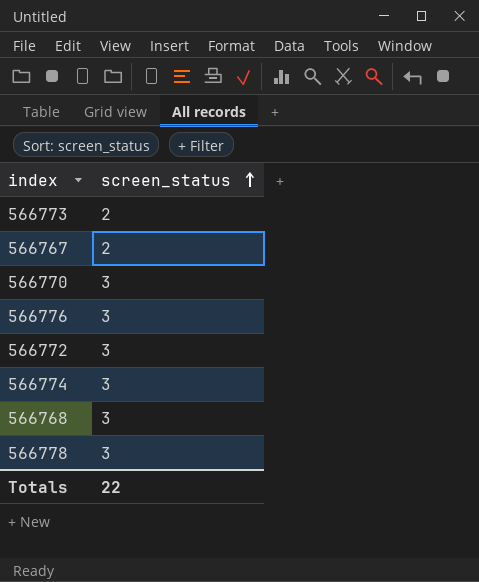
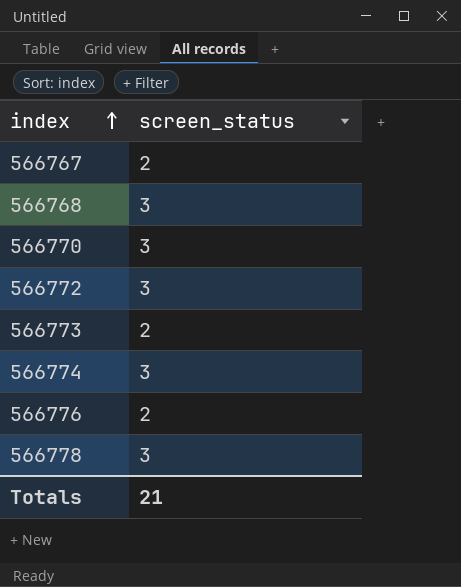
row order: screen_status ascending -> index ascending
566776 | screen_status: 3 -> 2
Totals | screen_status: 22 -> 21

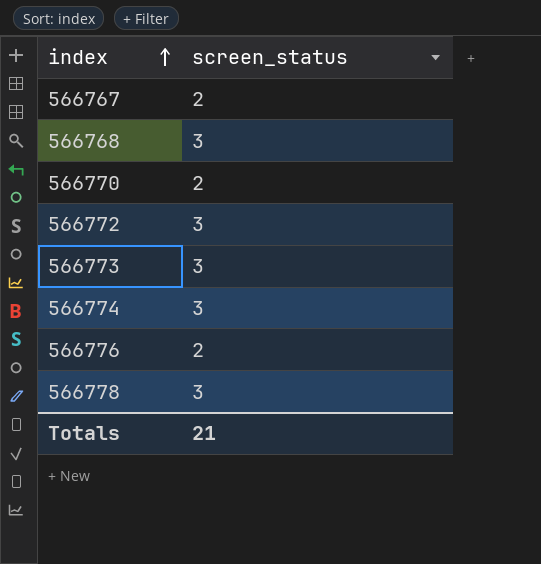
566770 | screen_status: 3 -> 2
566773 | screen_status: 2 -> 3

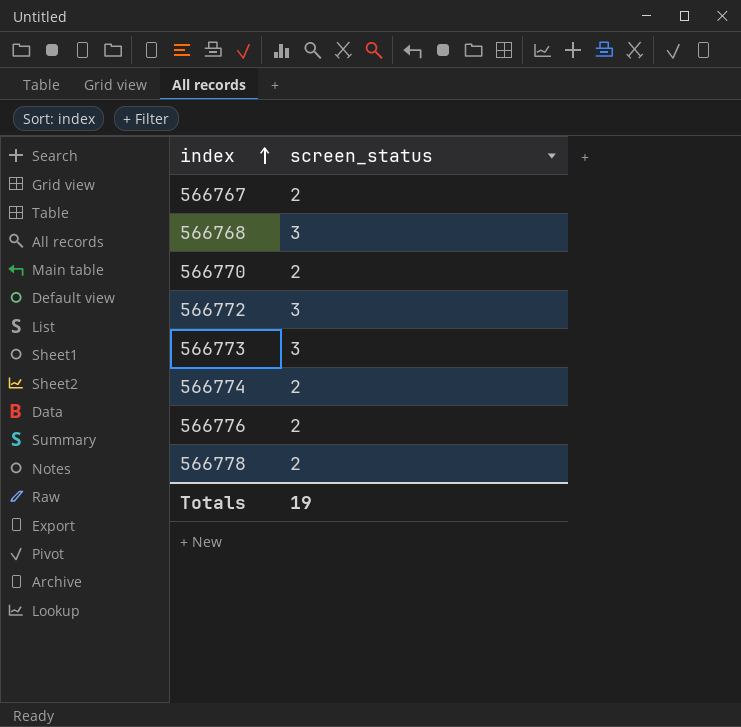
566774 | screen_status: 3 -> 2
566778 | screen_status: 3 -> 2
Totals | screen_status: 21 -> 19

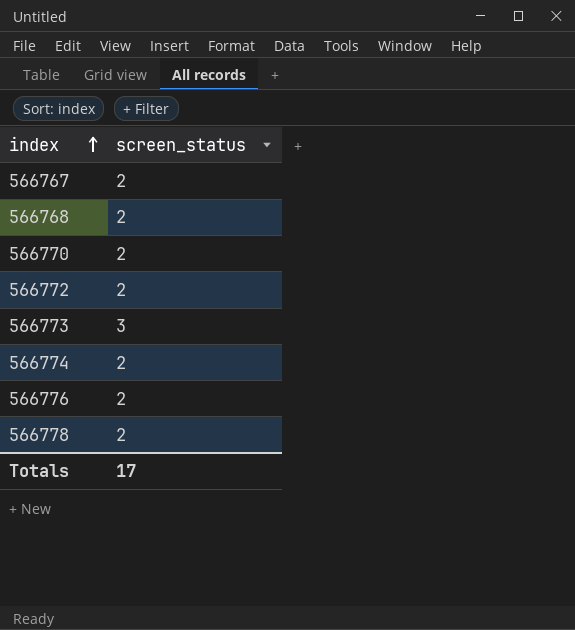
566768 | screen_status: 3 -> 2
566772 | screen_status: 3 -> 2
Totals | screen_status: 19 -> 17

